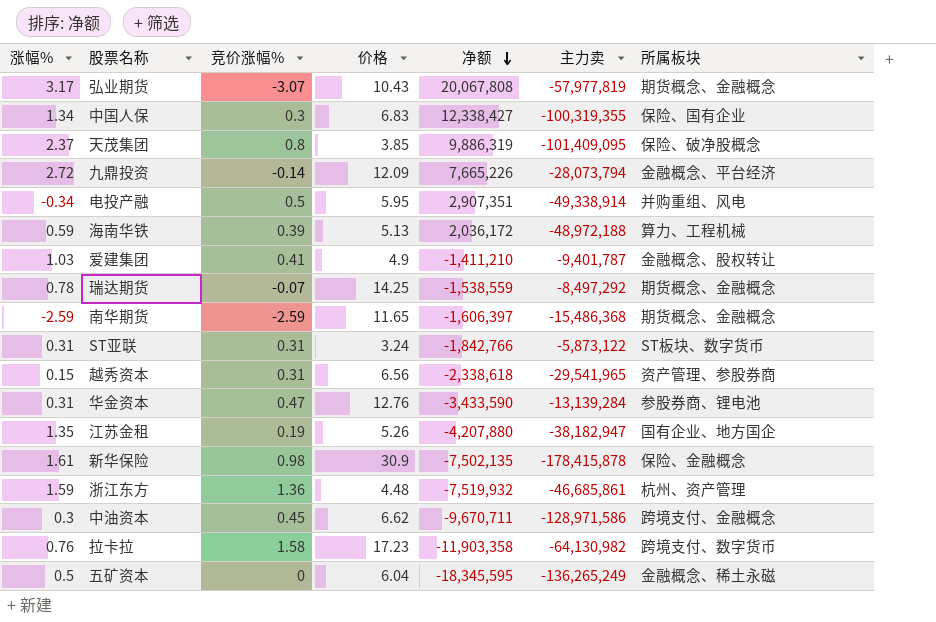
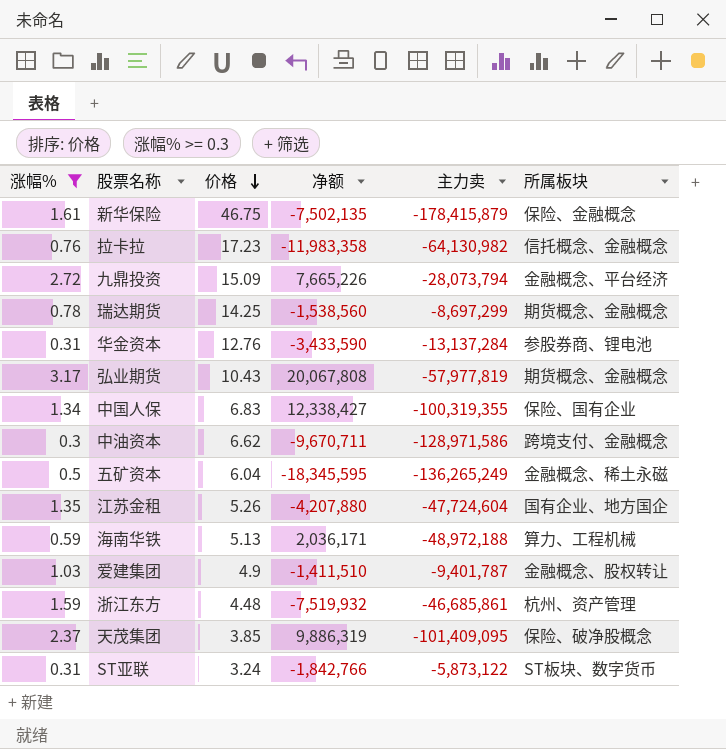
filter: none -> 涨幅% >= 0.3
row order: 净额 descending -> 价格 descending
column 竞价涨幅% | position: 3 -> none
新华保险 | 价格: 30.9 -> 46.75
新华保险 | 主力卖: -178,415,878 -> -178,415,879
拉卡拉 | 净额: -11,903,358 -> -11,983,358
拉卡拉 | 所属板块: 跨境支付、数字货币 -> 信托概念、金融概念
九鼎投资 | 价格: 12.09 -> 15.09
瑞达期货 | 净额: -1,538,559 -> -1,538,560
瑞达期货 | 主力卖: -8,497,292 -> -8,697,299
华金资本 | 主力卖: -13,139,284 -> -13,137,284
江苏金租 | 主力卖: -38,182,947 -> -47,724,604
海南华铁 | 净额: 2,036,172 -> 2,036,171
爱建集团 | 净额: -1,411,210 -> -1,411,510

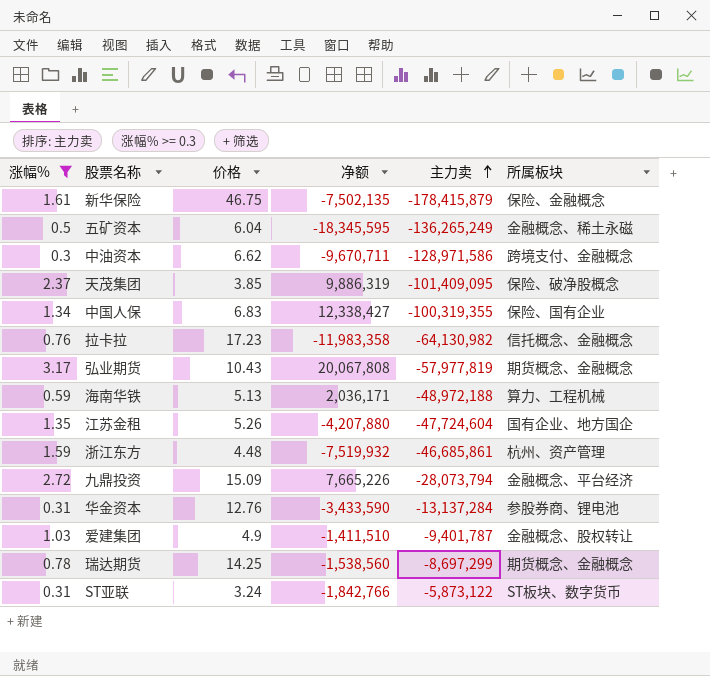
row order: 价格 descending -> 主力卖 ascending

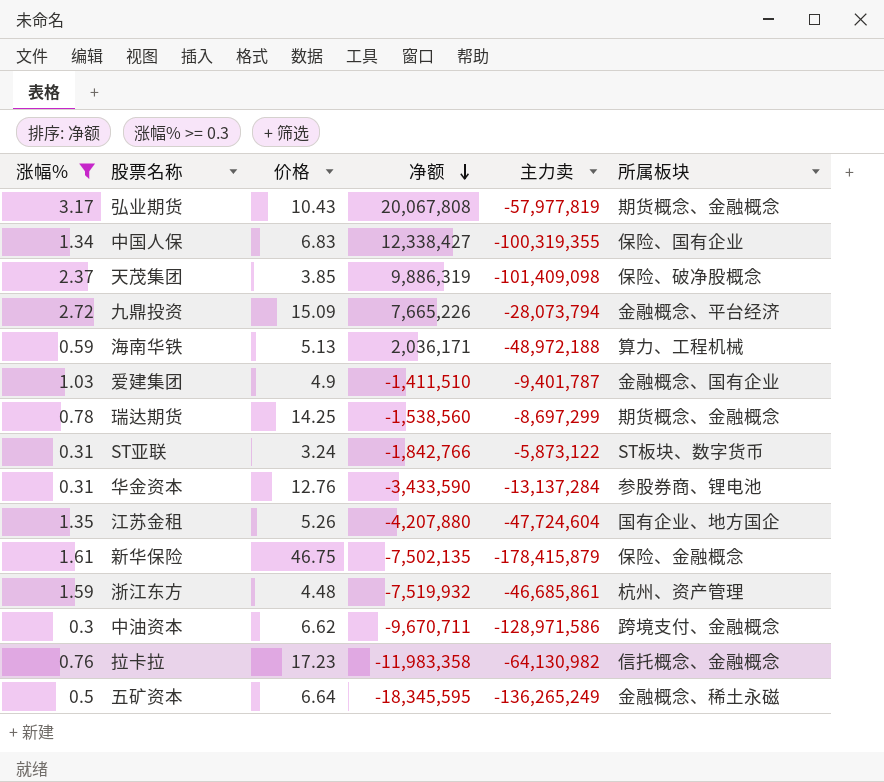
row order: 主力卖 ascending -> 净额 descending
天茂集团 | 主力卖: -101,409,095 -> -101,409,098
爱建集团 | 所属板块: 金融概念、股权转让 -> 金融概念、国有企业
五矿资本 | 价格: 6.04 -> 6.64

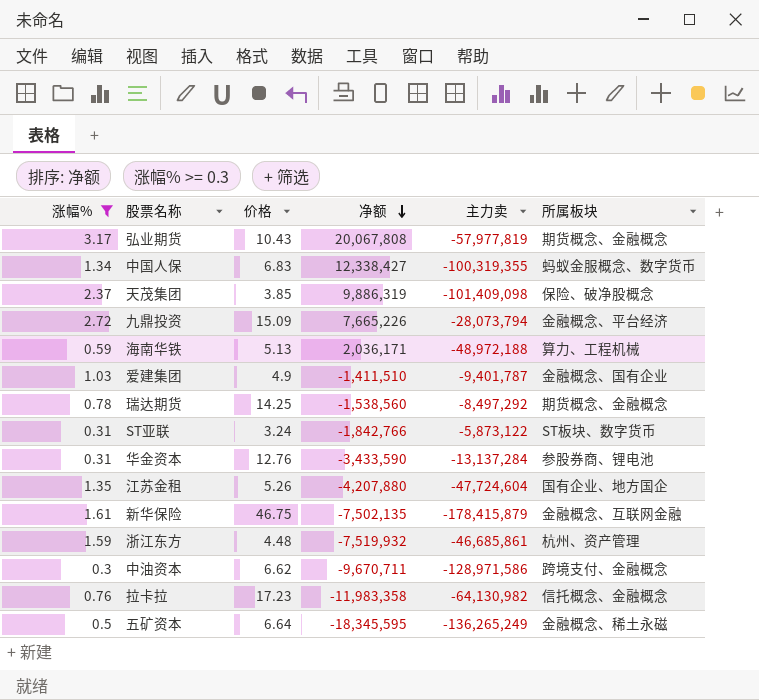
中国人保 | 所属板块: 保险、国有企业 -> 蚂蚁金服概念、数字货币
瑞达期货 | 主力卖: -8,697,299 -> -8,497,292
新华保险 | 所属板块: 保险、金融概念 -> 金融概念、互联网金融

